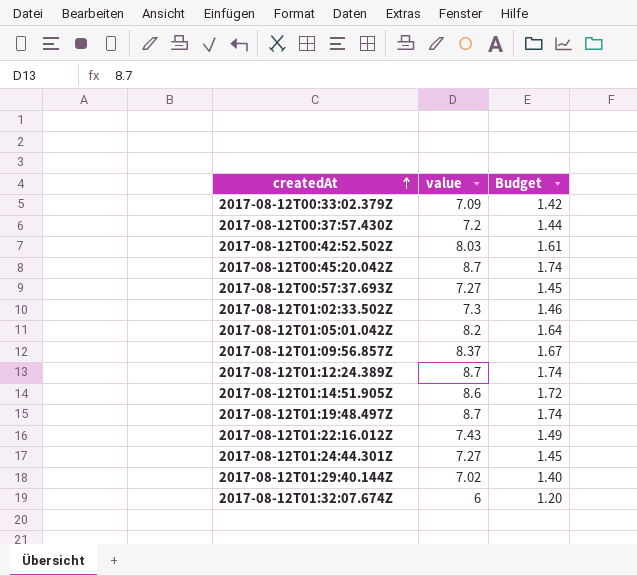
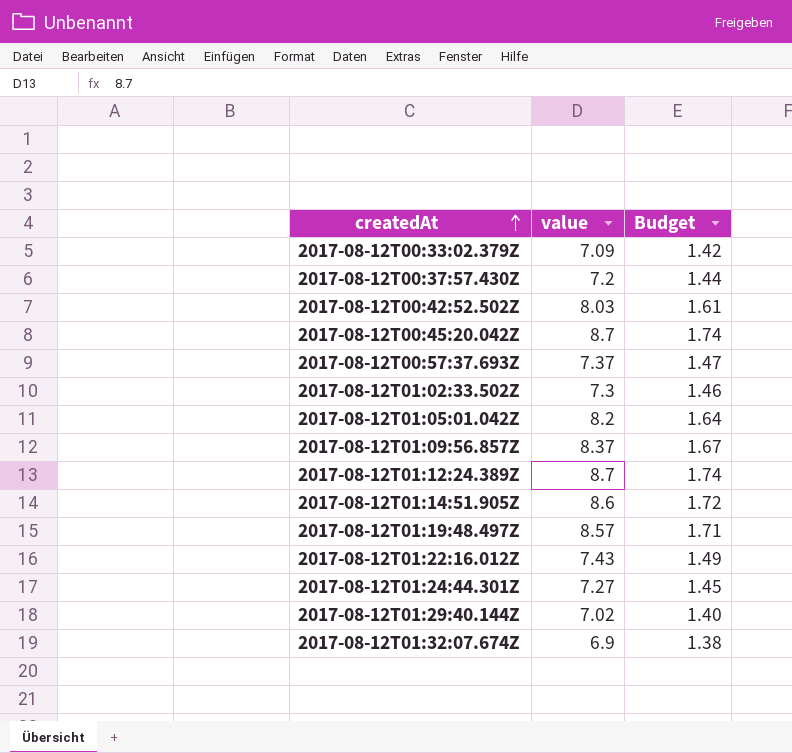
2017-08-12T00:57:37.693Z | value: 7.27 -> 7.37
2017-08-12T00:57:37.693Z | Budget: 1.45 -> 1.47
2017-08-12T01:19:48.497Z | value: 8.7 -> 8.57
2017-08-12T01:19:48.497Z | Budget: 1.74 -> 1.71
2017-08-12T01:32:07.674Z | value: 6 -> 6.9
2017-08-12T01:32:07.674Z | Budget: 1.20 -> 1.38

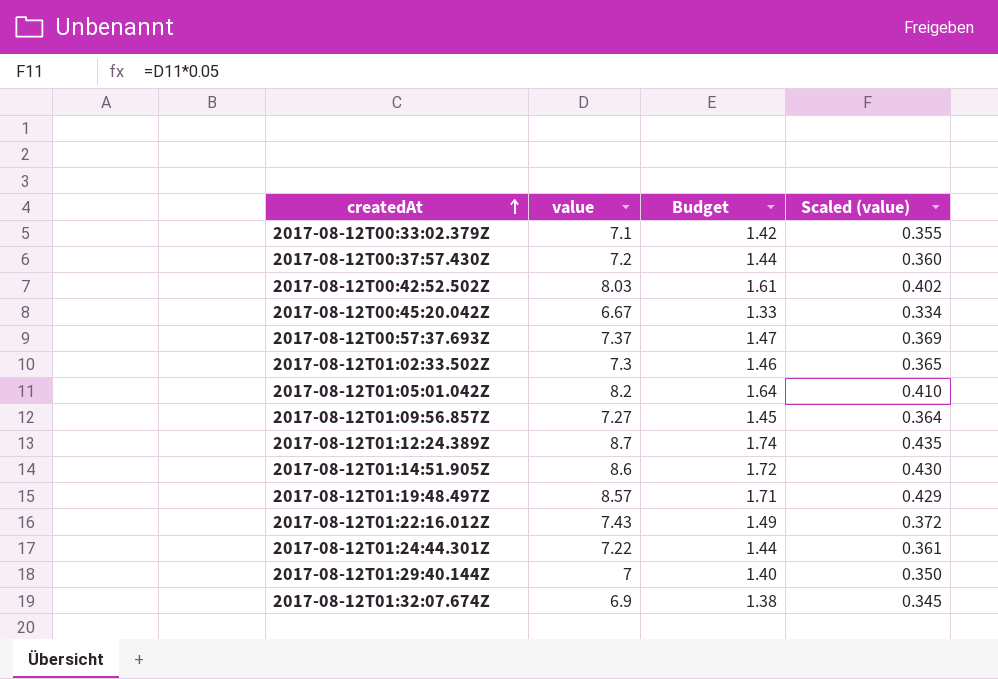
column Scaled (value) | formula: none -> [value] * 0.05
2017-08-12T00:33:02.379Z | value: 7.09 -> 7.1
2017-08-12T00:45:20.042Z | value: 8.7 -> 6.67
2017-08-12T00:45:20.042Z | Budget: 1.74 -> 1.33
2017-08-12T01:09:56.857Z | value: 8.37 -> 7.27
2017-08-12T01:09:56.857Z | Budget: 1.67 -> 1.45
2017-08-12T01:24:44.301Z | value: 7.27 -> 7.22
2017-08-12T01:24:44.301Z | Budget: 1.45 -> 1.44
2017-08-12T01:29:40.144Z | value: 7.02 -> 7

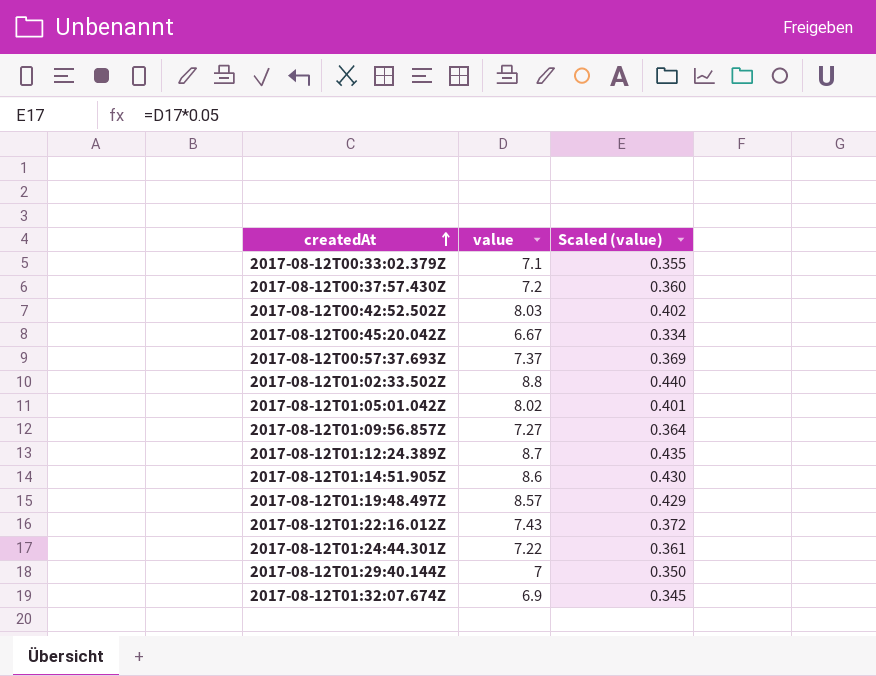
column Budget | formula: [value] * 0.2 -> none
2017-08-12T01:02:33.502Z | value: 7.3 -> 8.8
2017-08-12T01:02:33.502Z | Scaled (value): 0.365 -> 0.440
2017-08-12T01:05:01.042Z | value: 8.2 -> 8.02
2017-08-12T01:05:01.042Z | Scaled (value): 0.410 -> 0.401

